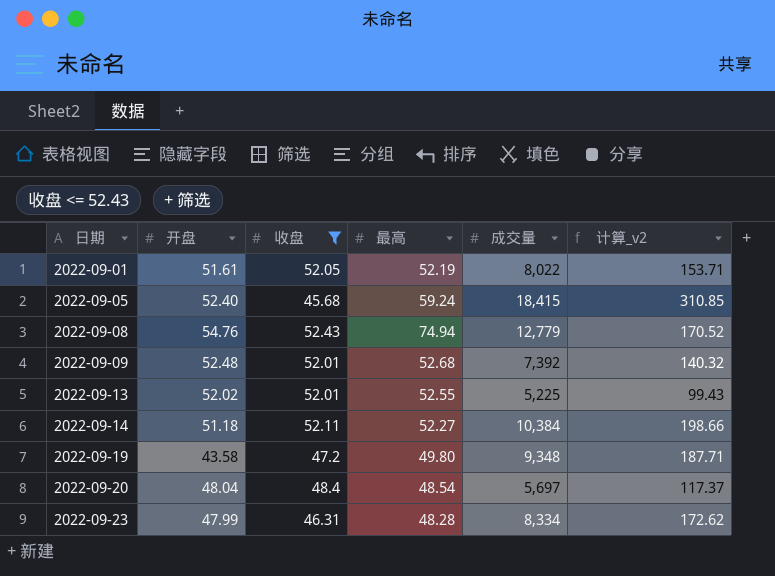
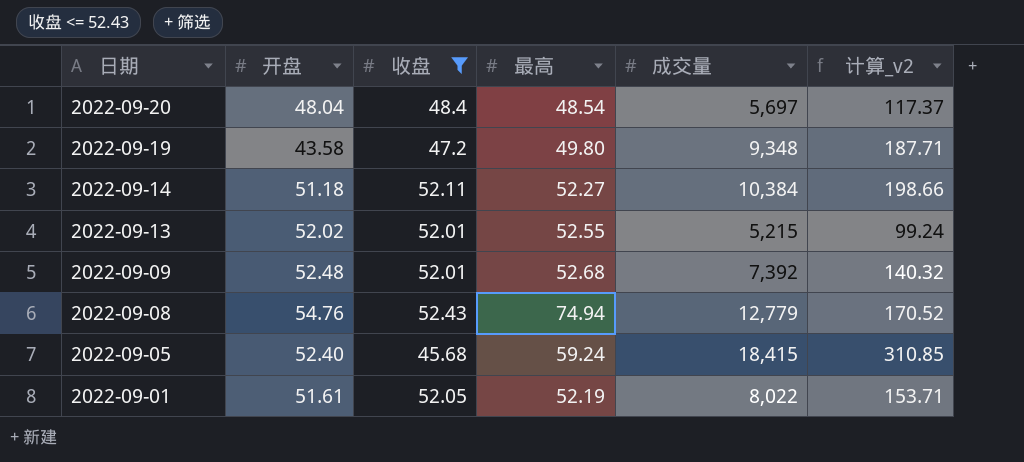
row order: 日期 ascending -> 日期 descending
row 2022-09-23: 47.99 | 46.31 | 48.28 | 8,334 | 172.62 -> none
2022-09-13 | 成交量: 5,225 -> 5,215
2022-09-13 | 计算_v2: 99.43 -> 99.24

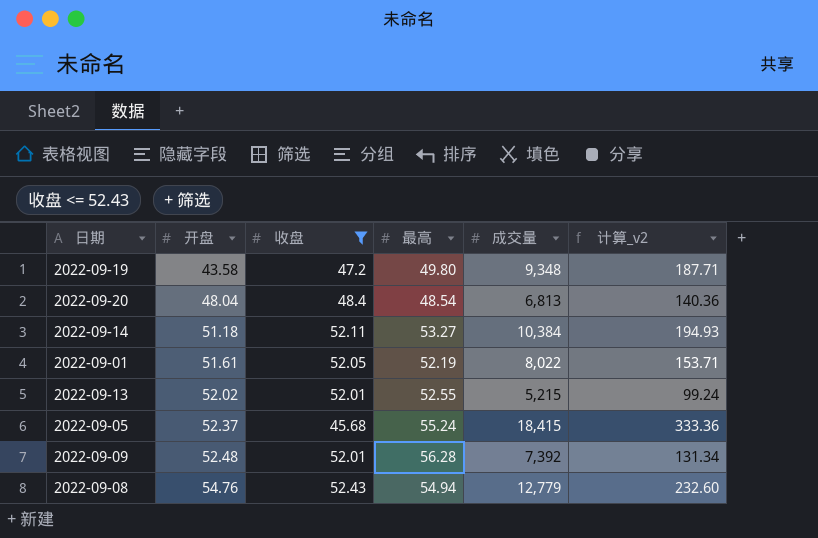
row order: 日期 descending -> 开盘 ascending
2022-09-20 | 成交量: 5,697 -> 6,813
2022-09-20 | 计算_v2: 117.37 -> 140.36
2022-09-14 | 最高: 52.27 -> 53.27
2022-09-14 | 计算_v2: 198.66 -> 194.93
2022-09-05 | 开盘: 52.40 -> 52.37
2022-09-05 | 最高: 59.24 -> 55.24
2022-09-05 | 计算_v2: 310.85 -> 333.36
2022-09-09 | 最高: 52.68 -> 56.28
2022-09-09 | 计算_v2: 140.32 -> 131.34
2022-09-08 | 最高: 74.94 -> 54.94
2022-09-08 | 计算_v2: 170.52 -> 232.60

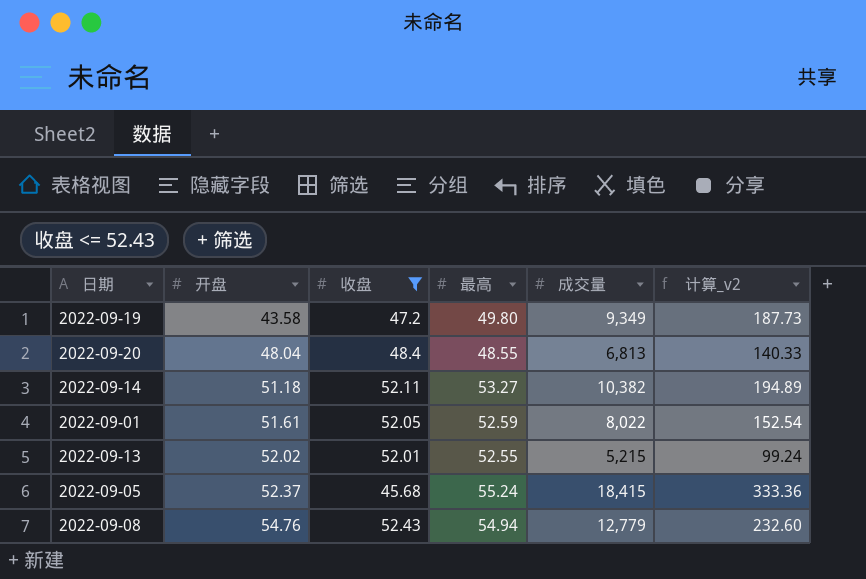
row 2022-09-09: 52.48 | 52.01 | 56.28 | 7,392 | 131.34 -> none
2022-09-19 | 成交量: 9,348 -> 9,349
2022-09-19 | 计算_v2: 187.71 -> 187.73
2022-09-20 | 最高: 48.54 -> 48.55
2022-09-20 | 计算_v2: 140.36 -> 140.33
2022-09-14 | 成交量: 10,384 -> 10,382
2022-09-14 | 计算_v2: 194.93 -> 194.89
2022-09-01 | 最高: 52.19 -> 52.59
2022-09-01 | 计算_v2: 153.71 -> 152.54

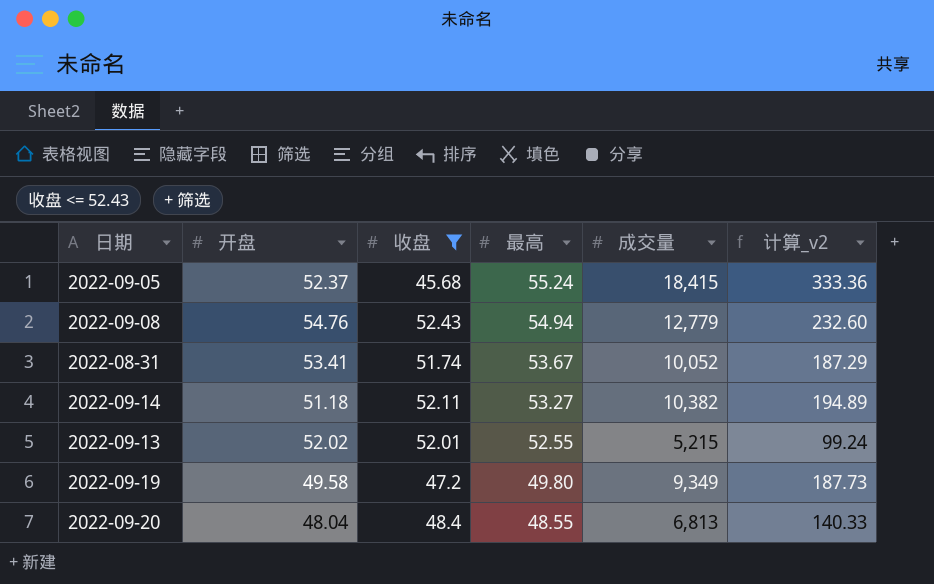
row order: 开盘 ascending -> 最高 descending
row 2022-09-01: 51.61 | 52.05 | 52.59 | 8,022 | 152.54 -> none
row 2022-08-31: none -> 53.41 | 51.74 | 53.67 | 10,052 | 187.29
2022-09-19 | 开盘: 43.58 -> 49.58

